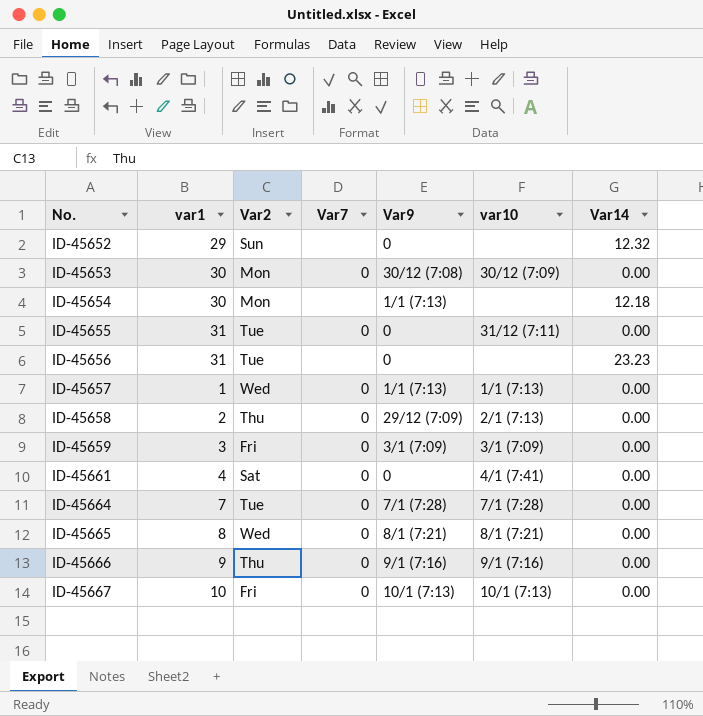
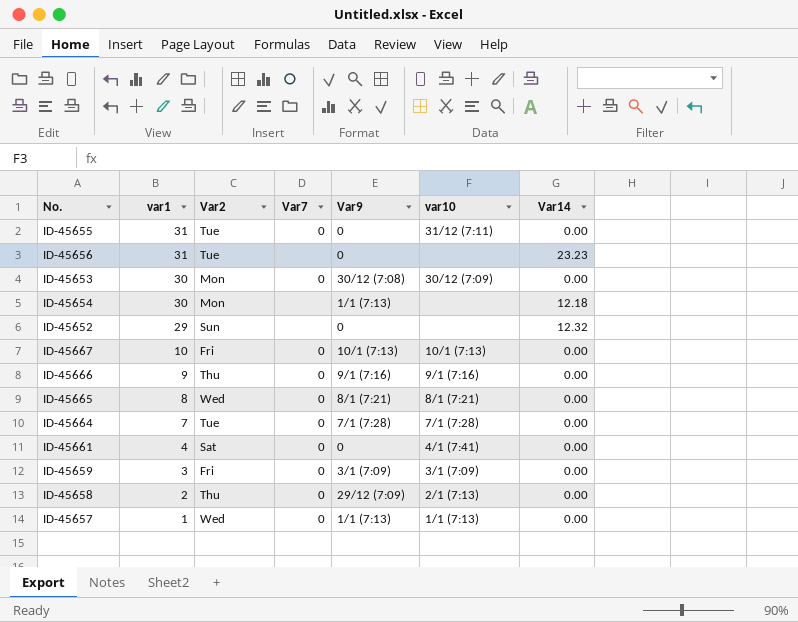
row order: No. ascending -> var1 descending

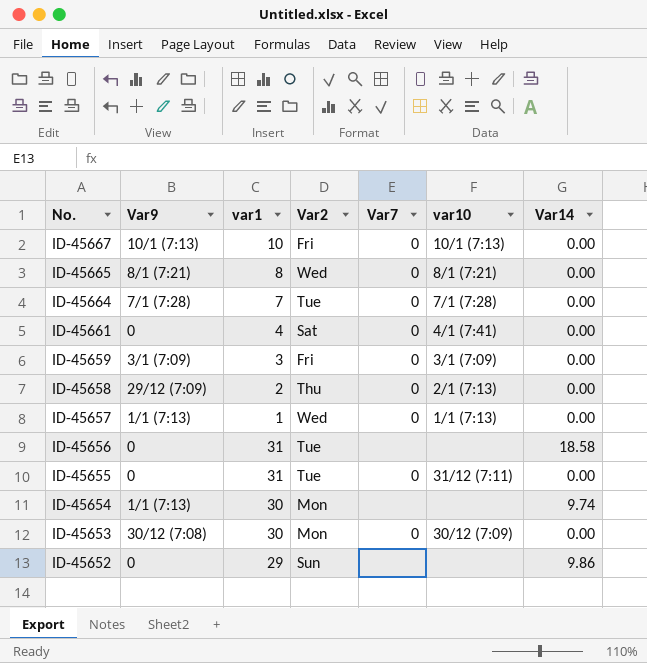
row order: var1 descending -> No. descending
column Var9 | position: 5 -> 2
row ID-45666: 9 | Thu | 0 | 9/1 (7:16) | 9/1 (7:16) | 0.00 -> none
ID-45656 | Var14: 23.23 -> 18.58
ID-45654 | Var14: 12.18 -> 9.74
ID-45652 | Var14: 12.32 -> 9.86

